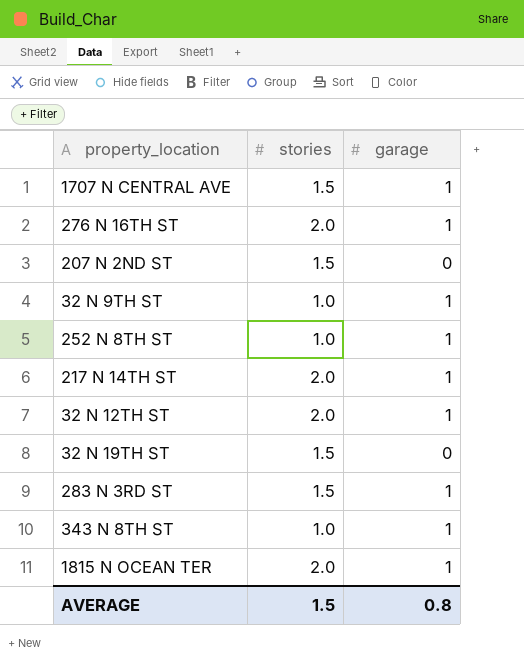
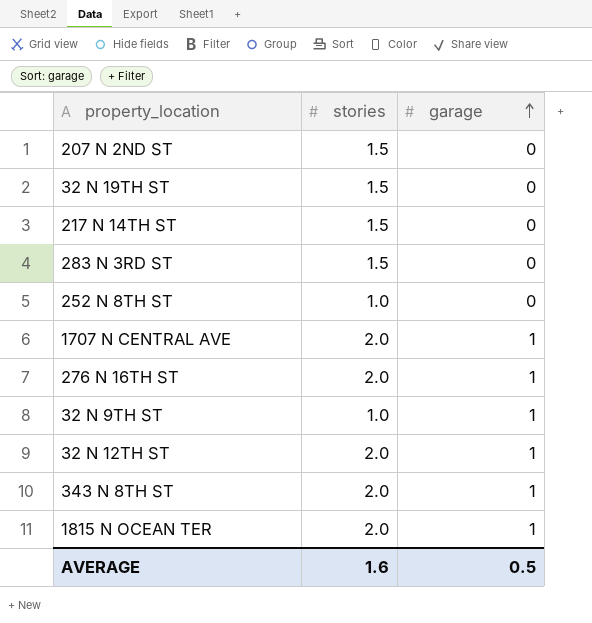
row order: none -> garage ascending
217 N 14TH ST | stories: 2.0 -> 1.5
217 N 14TH ST | garage: 1 -> 0
283 N 3RD ST | garage: 1 -> 0
252 N 8TH ST | garage: 1 -> 0
1707 N CENTRAL AVE | stories: 1.5 -> 2.0
343 N 8TH ST | stories: 1.0 -> 2.0
AVERAGE | stories: 1.5 -> 1.6
AVERAGE | garage: 0.8 -> 0.5

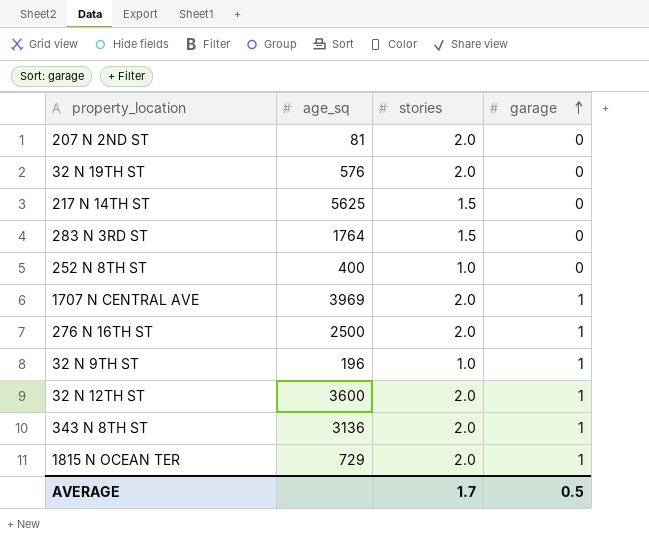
column age_sq | position: none -> 2
207 N 2ND ST | stories: 1.5 -> 2.0
32 N 19TH ST | stories: 1.5 -> 2.0
AVERAGE | stories: 1.6 -> 1.7

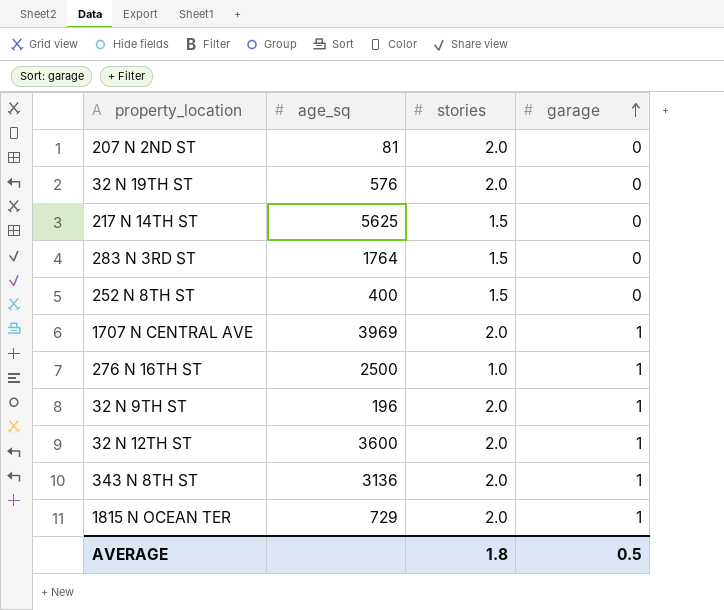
252 N 8TH ST | stories: 1.0 -> 1.5
276 N 16TH ST | stories: 2.0 -> 1.0
32 N 9TH ST | stories: 1.0 -> 2.0
AVERAGE | stories: 1.7 -> 1.8

